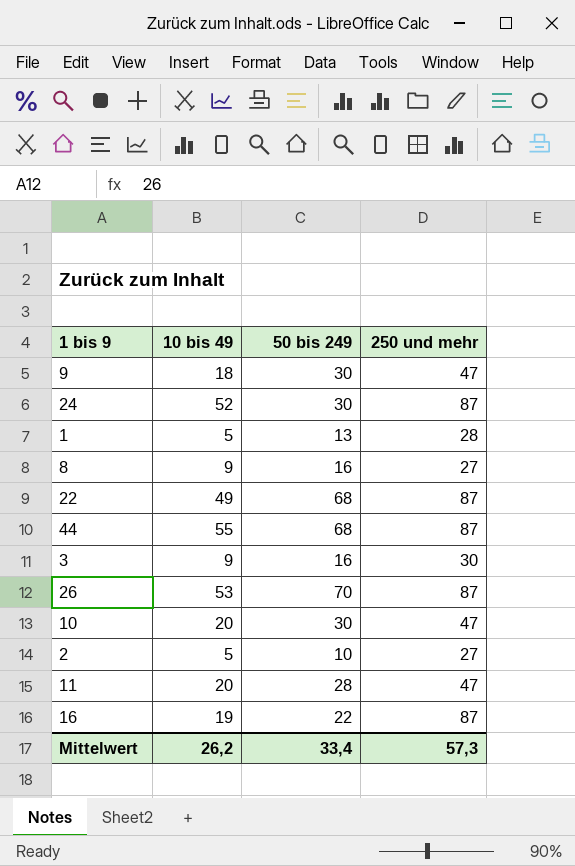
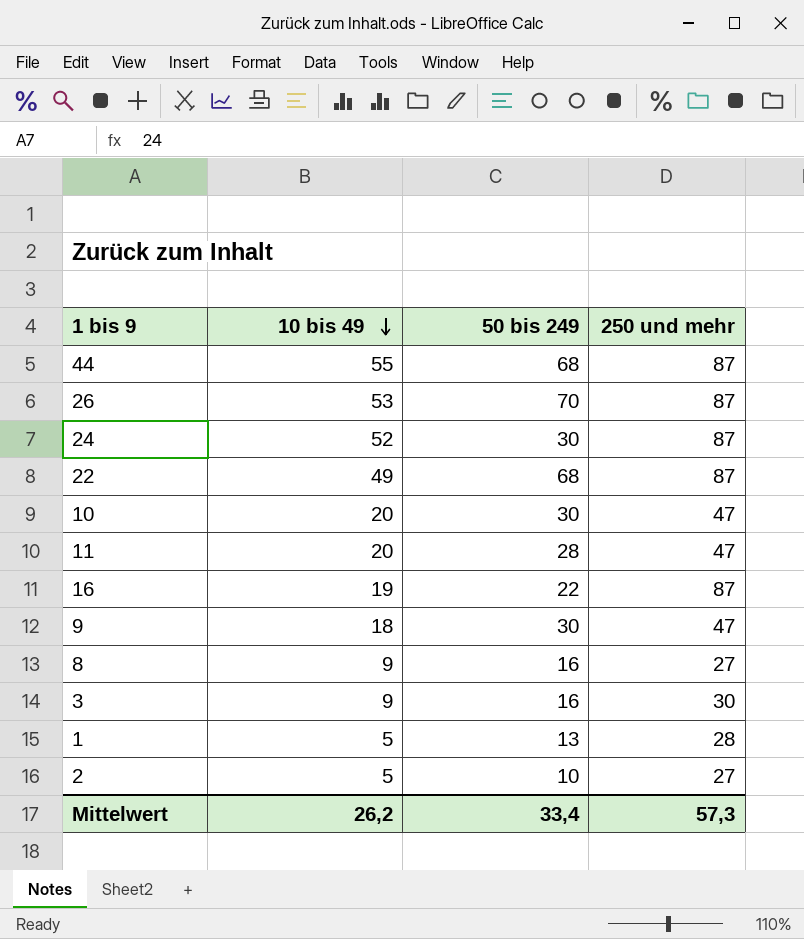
row order: none -> 10 bis 49 descending

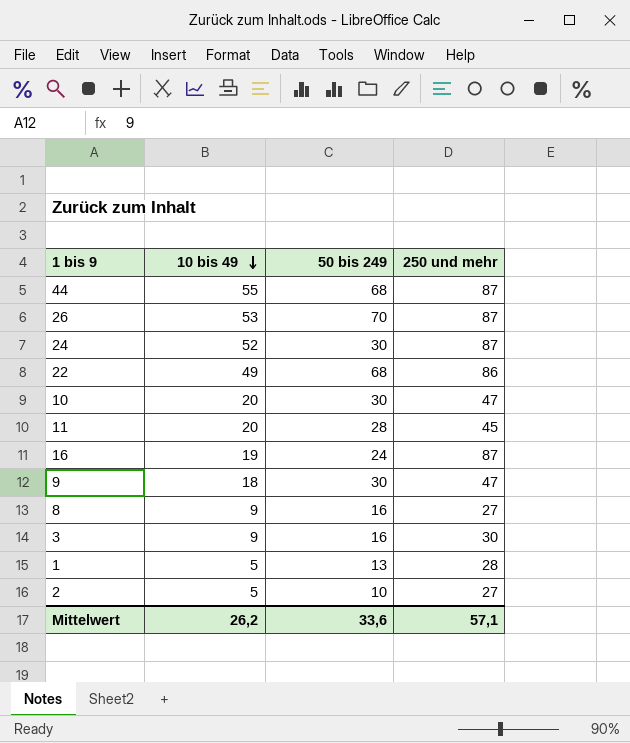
22 | 250 und mehr: 87 -> 86
11 | 250 und mehr: 47 -> 45
16 | 50 bis 249: 22 -> 24
Mittelwert | 50 bis 249: 33,4 -> 33,6
Mittelwert | 250 und mehr: 57,3 -> 57,1

